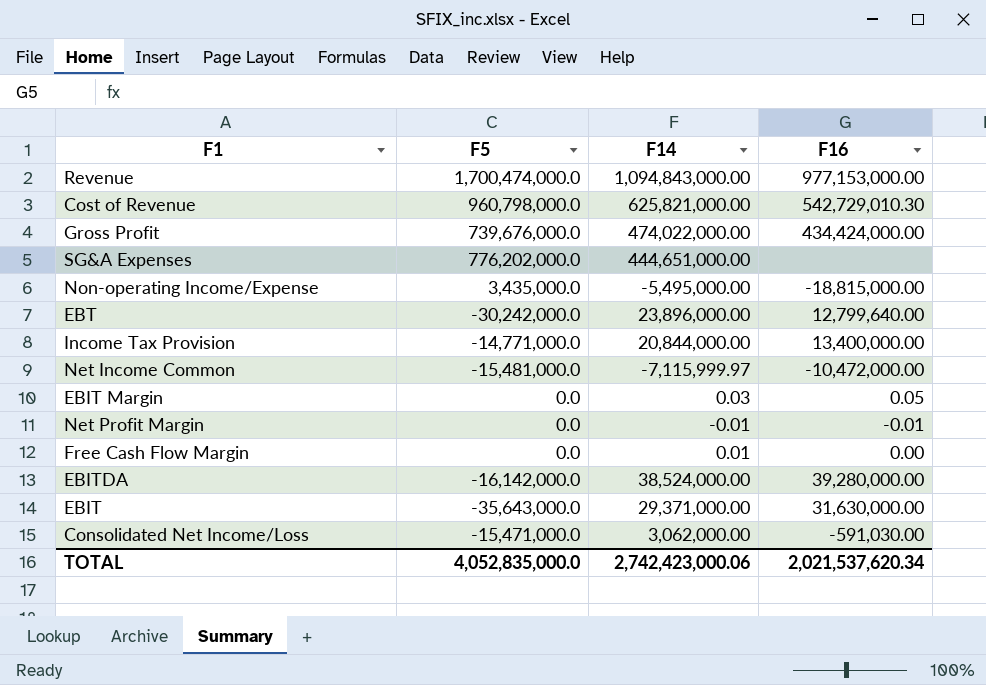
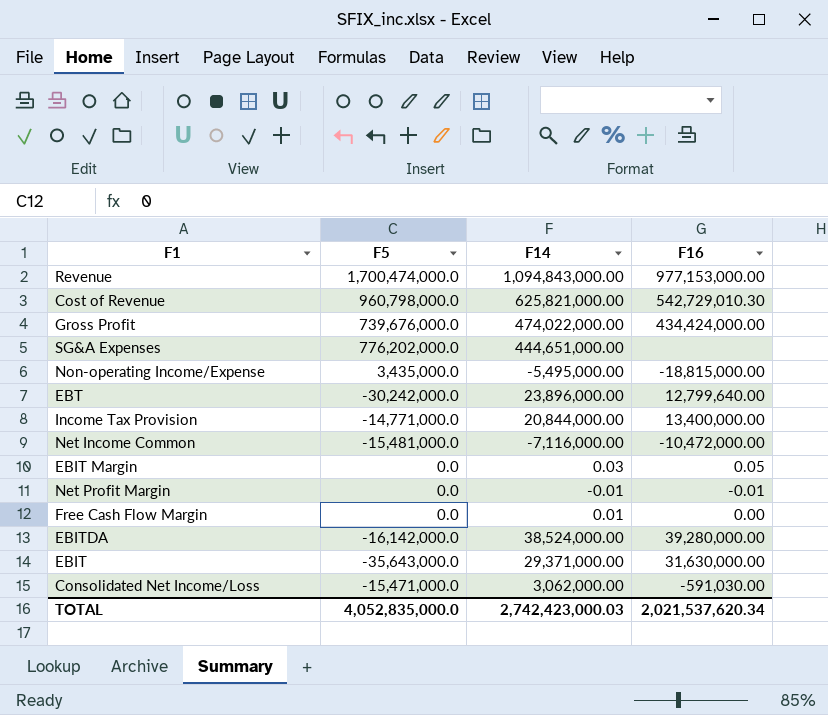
Net Income Common | F14: -7,115,999.97 -> -7,116,000.00
TOTAL | F14: 2,742,423,000.06 -> 2,742,423,000.03

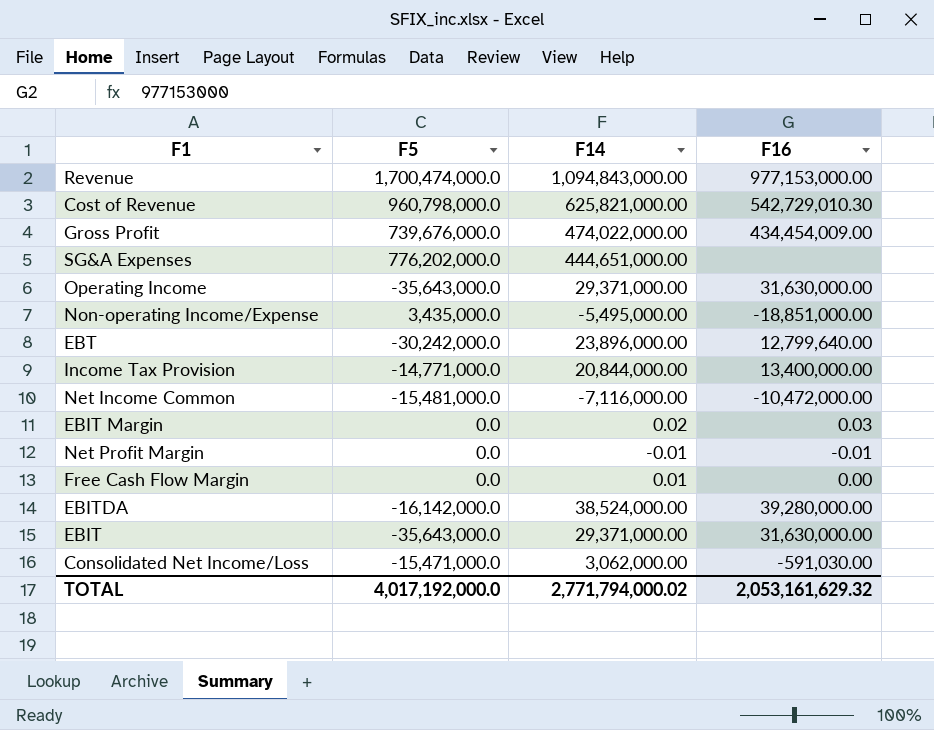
Gross Profit | F16: 434,424,000.00 -> 434,454,009.00
row Operating Income: none -> -35,643,000.0 | 29,371,000.00 | 31,630,000.00
Non-operating Income/Expense | F16: -18,815,000.00 -> -18,851,000.00
EBIT Margin | F14: 0.03 -> 0.02
EBIT Margin | F16: 0.05 -> 0.03
TOTAL | F5: 4,052,835,000.0 -> 4,017,192,000.0
TOTAL | F14: 2,742,423,000.03 -> 2,771,794,000.02
TOTAL | F16: 2,021,537,620.34 -> 2,053,161,629.32

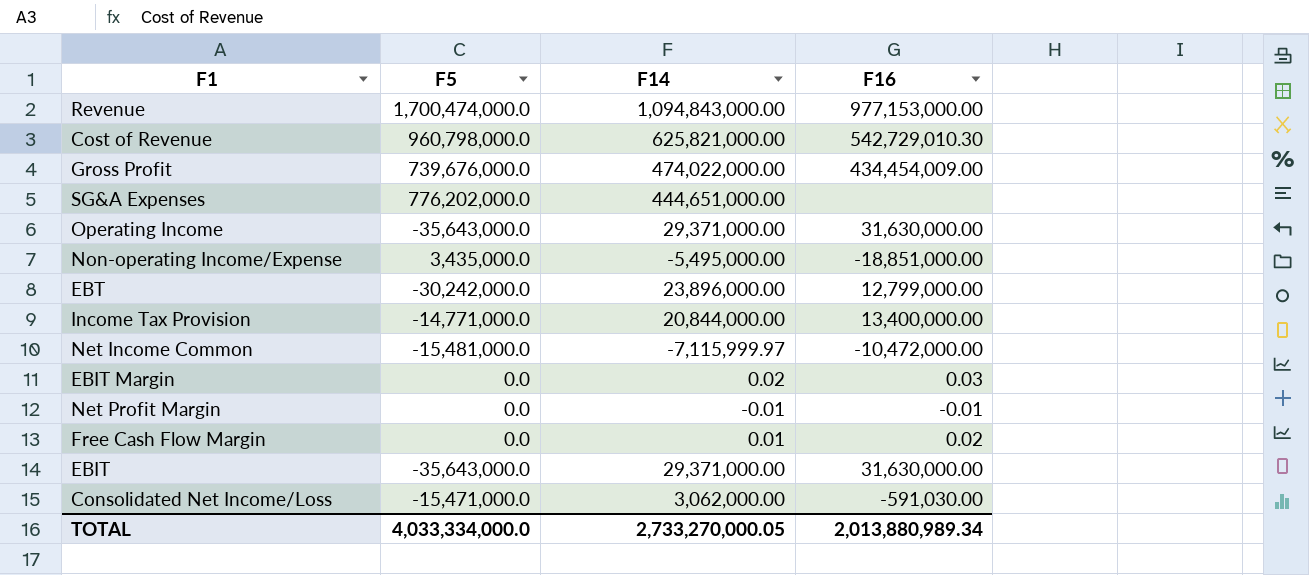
row EBITDA: -16,142,000.0 | 38,524,000.00 | 39,280,000.00 -> none
EBT | F16: 12,799,640.00 -> 12,799,000.00
Net Income Common | F14: -7,116,000.00 -> -7,115,999.97
Free Cash Flow Margin | F16: 0.00 -> 0.02
TOTAL | F5: 4,017,192,000.0 -> 4,033,334,000.0
TOTAL | F14: 2,771,794,000.02 -> 2,733,270,000.05
TOTAL | F16: 2,053,161,629.32 -> 2,013,880,989.34

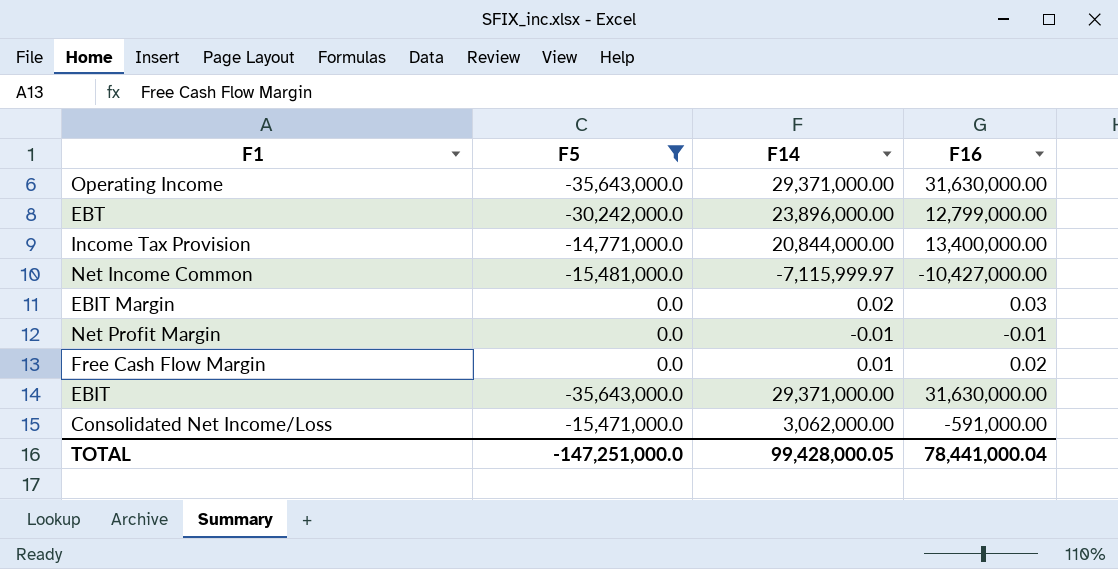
filter: none -> F5 <= 0.0
Net Income Common | F16: -10,472,000.00 -> -10,427,000.00
Consolidated Net Income/Loss | F16: -591,030.00 -> -591,000.00
TOTAL | F5: 4,033,334,000.0 -> -147,251,000.0
TOTAL | F14: 2,733,270,000.05 -> 99,428,000.05
TOTAL | F16: 2,013,880,989.34 -> 78,441,000.04

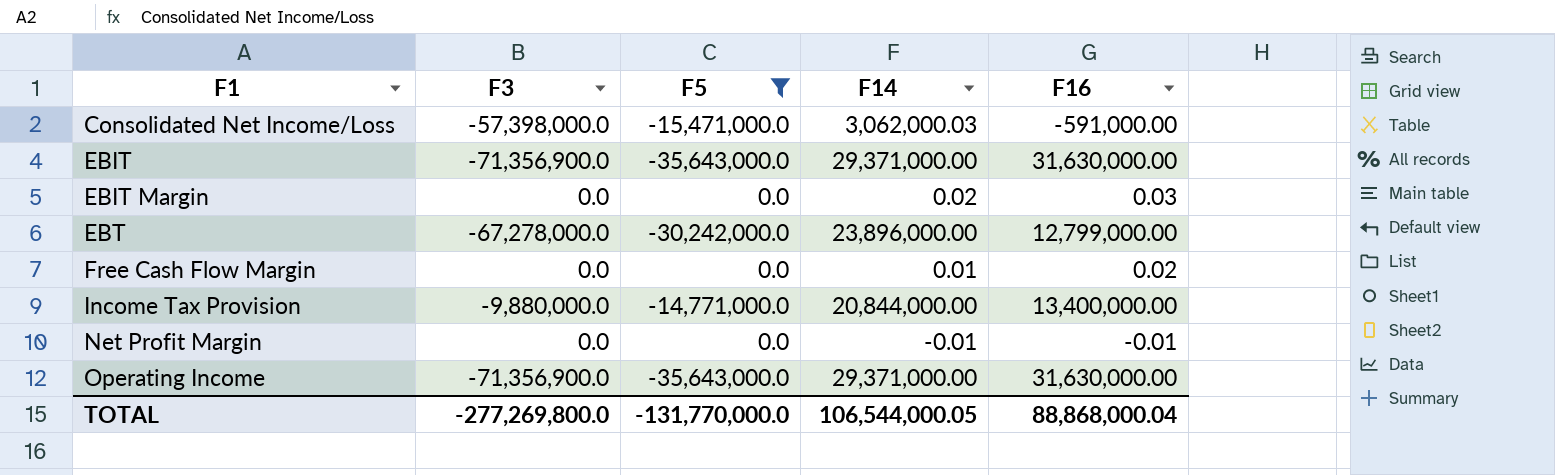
row order: none -> F1 ascending
column F3 | position: none -> 2
row Net Income Common: -15,481,000.0 | -7,115,999.97 | -10,427,000.00 -> none
Consolidated Net Income/Loss | F14: 3,062,000.00 -> 3,062,000.03
TOTAL | F5: -147,251,000.0 -> -131,770,000.0
TOTAL | F14: 99,428,000.05 -> 106,544,000.05
TOTAL | F16: 78,441,000.04 -> 88,868,000.04

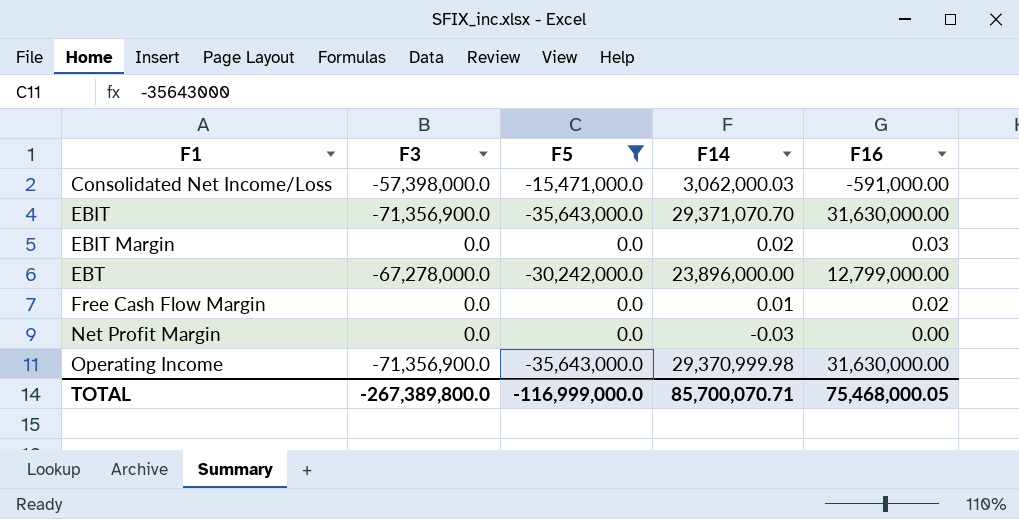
row Income Tax Provision: -9,880,000.0 | -14,771,000.0 | 20,844,000.00 | 13,400,000.00 -> none
EBIT | F14: 29,371,000.00 -> 29,371,070.70
Net Profit Margin | F14: -0.01 -> -0.03
Net Profit Margin | F16: -0.01 -> 0.00
Operating Income | F14: 29,371,000.00 -> 29,370,999.98
TOTAL | F3: -277,269,800.0 -> -267,389,800.0
TOTAL | F5: -131,770,000.0 -> -116,999,000.0
TOTAL | F14: 106,544,000.05 -> 85,700,070.71
TOTAL | F16: 88,868,000.04 -> 75,468,000.05

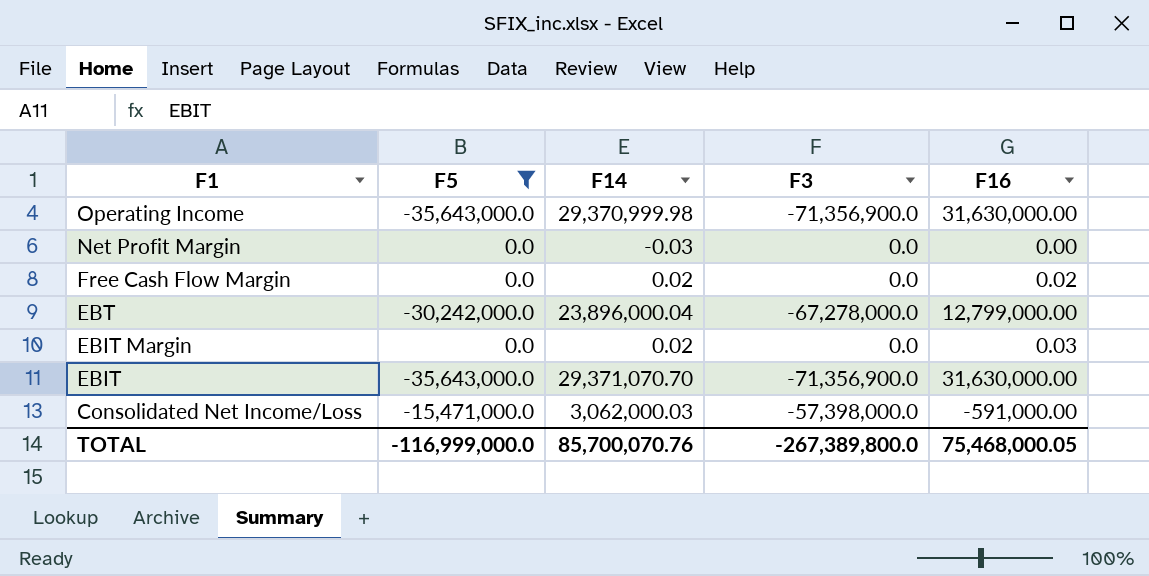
row order: F1 ascending -> F1 descending
column F3 | position: 2 -> 4
Free Cash Flow Margin | F14: 0.01 -> 0.02
EBT | F14: 23,896,000.00 -> 23,896,000.04
TOTAL | F14: 85,700,070.71 -> 85,700,070.76

